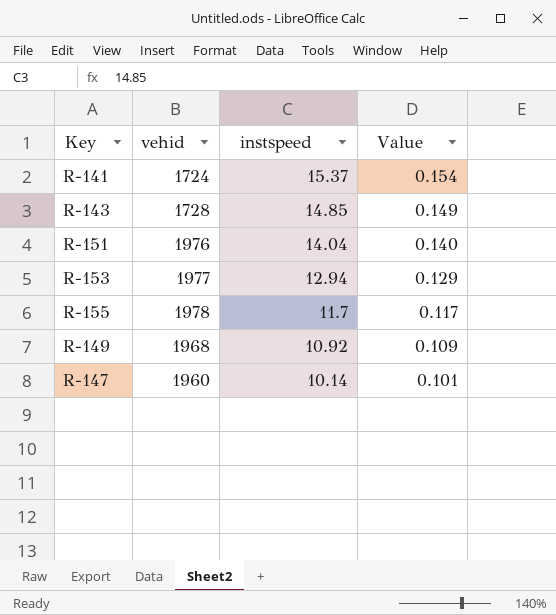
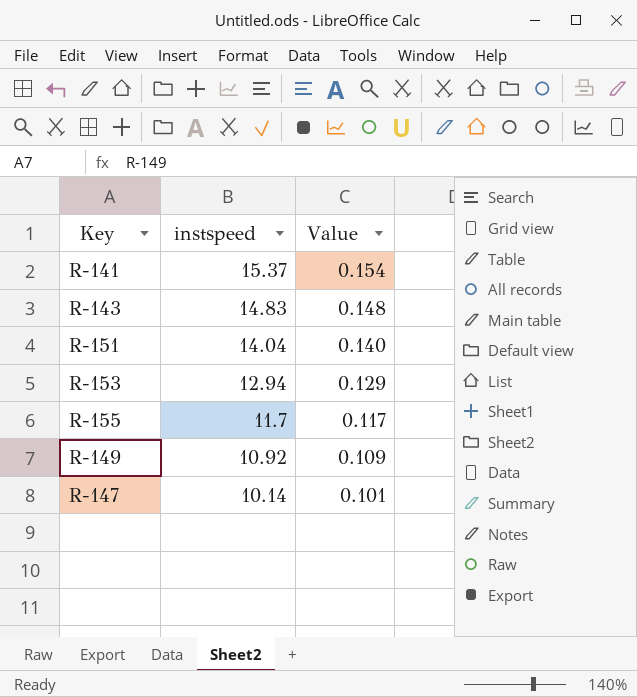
column vehid | position: 2 -> none
R-143 | instspeed: 14.85 -> 14.83
R-143 | Value: 0.149 -> 0.148

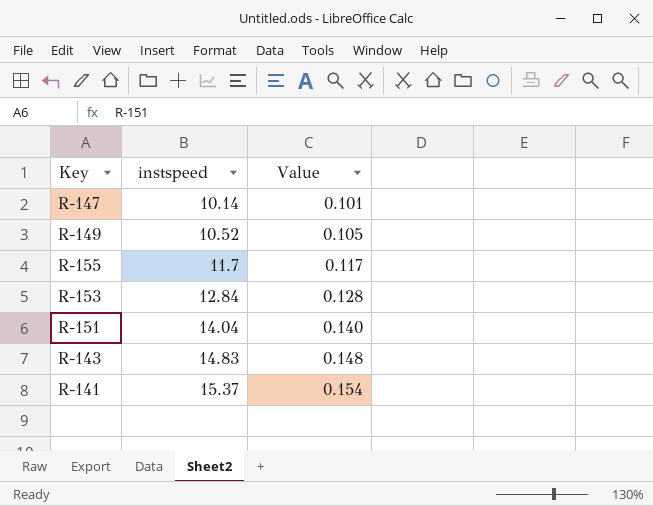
row order: instspeed descending -> instspeed ascending
R-149 | instspeed: 10.92 -> 10.52
R-149 | Value: 0.109 -> 0.105
R-153 | instspeed: 12.94 -> 12.84
R-153 | Value: 0.129 -> 0.128

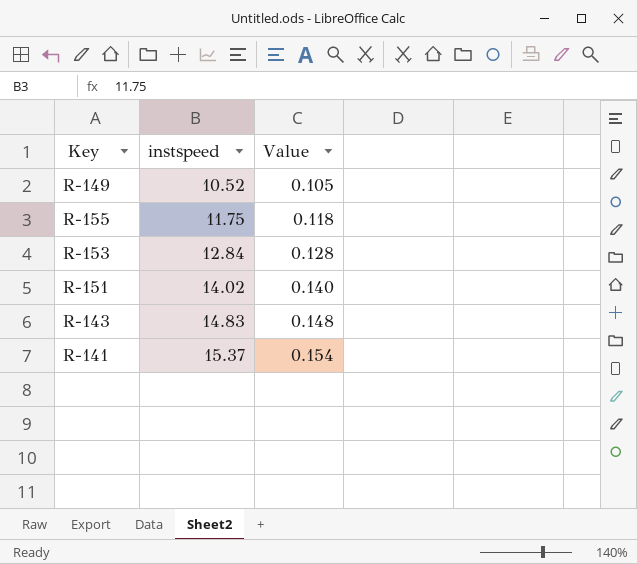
row R-147: 10.14 | 0.101 -> none
R-155 | instspeed: 11.7 -> 11.75
R-155 | Value: 0.117 -> 0.118
R-151 | instspeed: 14.04 -> 14.02

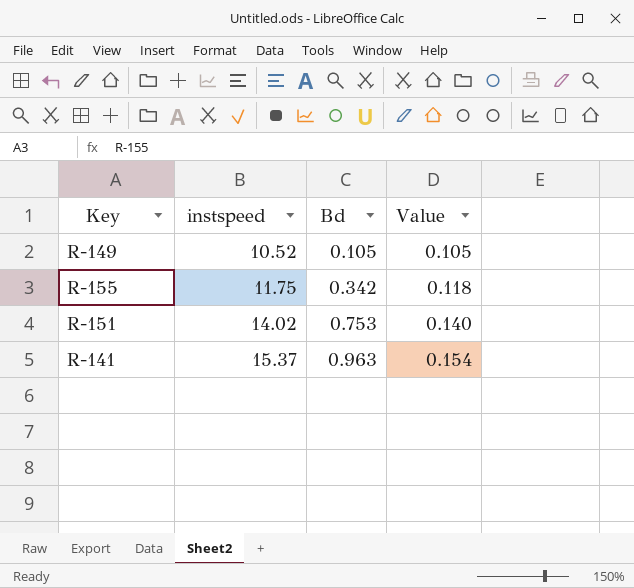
column Bd | position: none -> 3
row R-153: 12.84 | 0.128 -> none
row R-143: 14.83 | 0.148 -> none

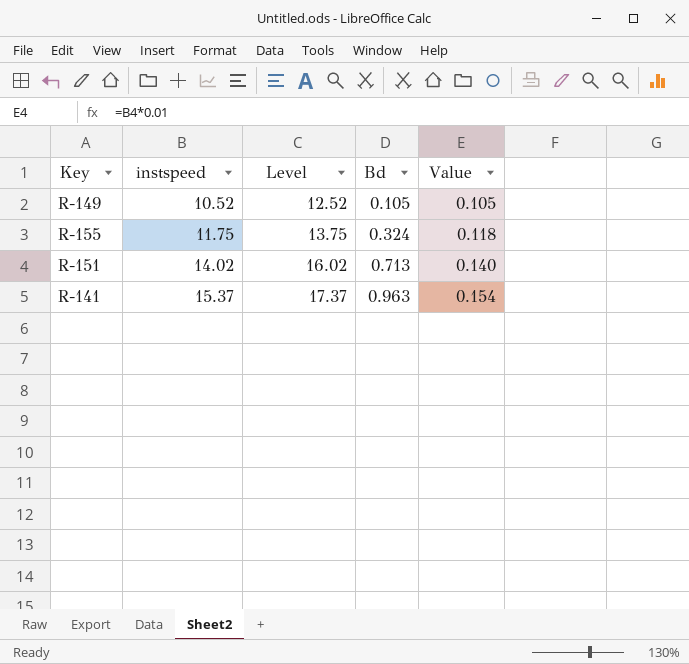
column Level | formula: none -> [instspeed] + 2
R-155 | Bd: 0.342 -> 0.324
R-151 | Bd: 0.753 -> 0.713

